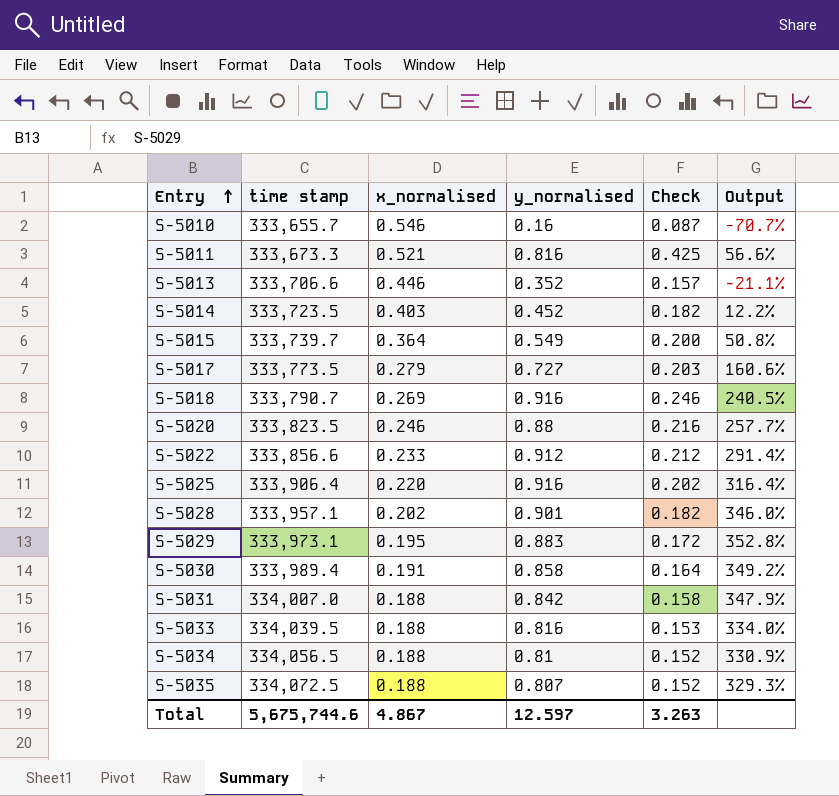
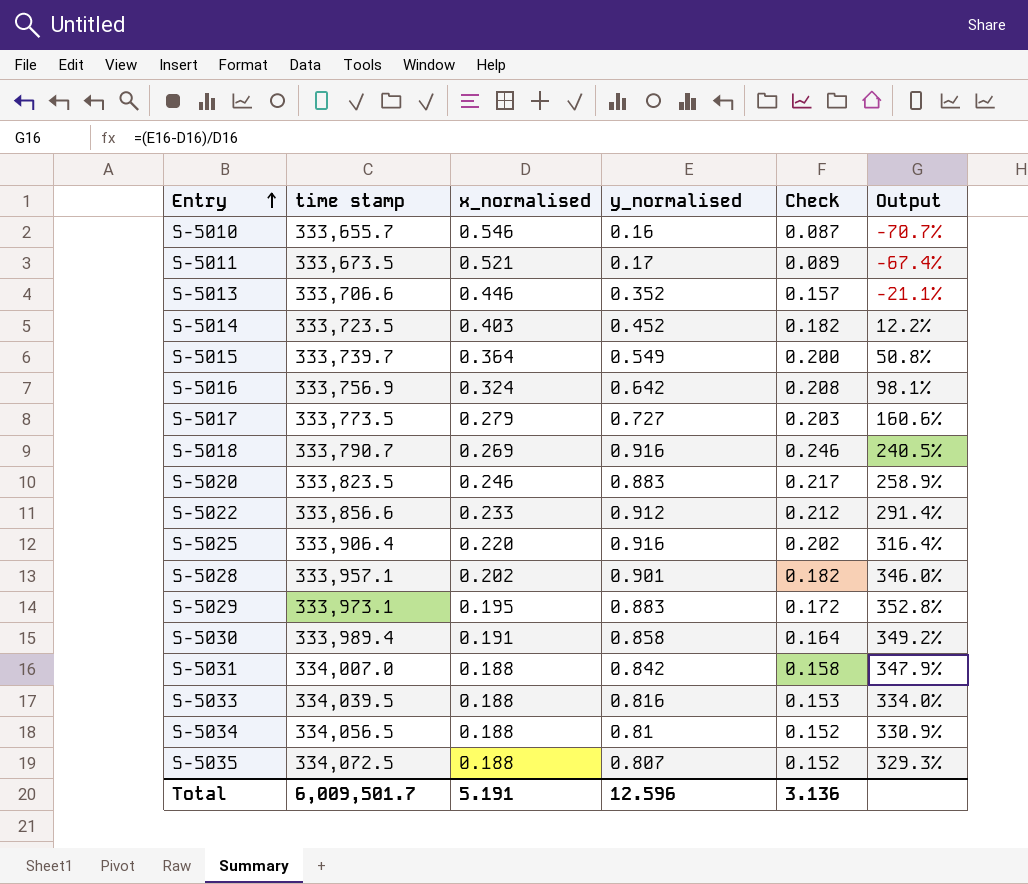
S-5011 | time stamp: 333,673.3 -> 333,673.5
S-5011 | y_normalised: 0.816 -> 0.17
S-5011 | Check: 0.425 -> 0.089
S-5011 | Output: 56.6% -> -67.4%
row S-5016: none -> 333,756.9 | 0.324 | 0.642 | 0.208 | 98.1%
S-5020 | y_normalised: 0.88 -> 0.883
S-5020 | Check: 0.216 -> 0.217
S-5020 | Output: 257.7% -> 258.9%
Total | time stamp: 5,675,744.6 -> 6,009,501.7
Total | x_normalised: 4.867 -> 5.191
Total | y_normalised: 12.597 -> 12.596
Total | Check: 3.263 -> 3.136

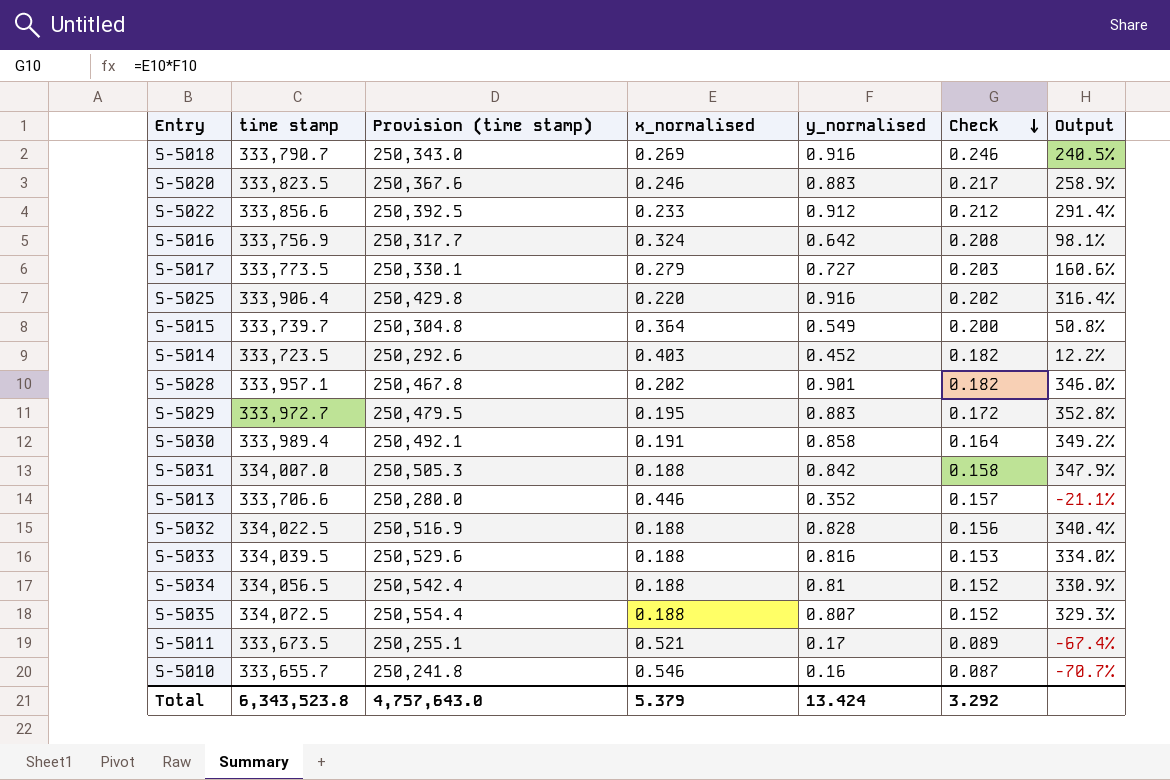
row order: Entry ascending -> Check descending
column Provision (time stamp) | formula: none -> [time stamp] * 0.75
S-5029 | time stamp: 333,973.1 -> 333,972.7
row S-5032: none -> 334,022.5 | 250,516.9 | 0.188 | 0.828 | 0.156 | 340.4%
Total | time stamp: 6,009,501.7 -> 6,343,523.8
Total | x_normalised: 5.191 -> 5.379
Total | y_normalised: 12.596 -> 13.424
Total | Check: 3.136 -> 3.292

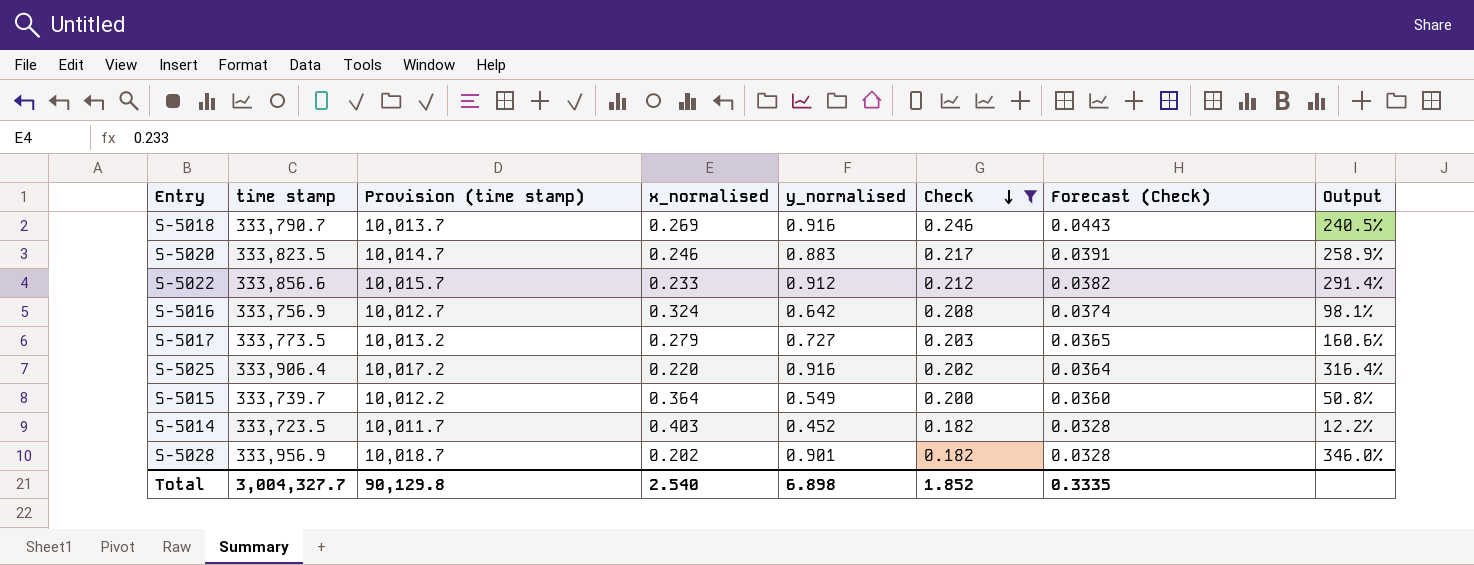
filter: none -> Check >= 0.182
column Provision (time stamp) | formula: [time stamp] * 0.75 -> [time stamp] * 0.03
column Forecast (Check) | formula: none -> [Check] * 0.18
S-5028 | time stamp: 333,957.1 -> 333,956.9
Total | time stamp: 6,343,523.8 -> 3,004,327.7
Total | Provision (time stamp): 4,757,643.0 -> 90,129.8
Total | x_normalised: 5.379 -> 2.540
Total | y_normalised: 13.424 -> 6.898
Total | Check: 3.292 -> 1.852

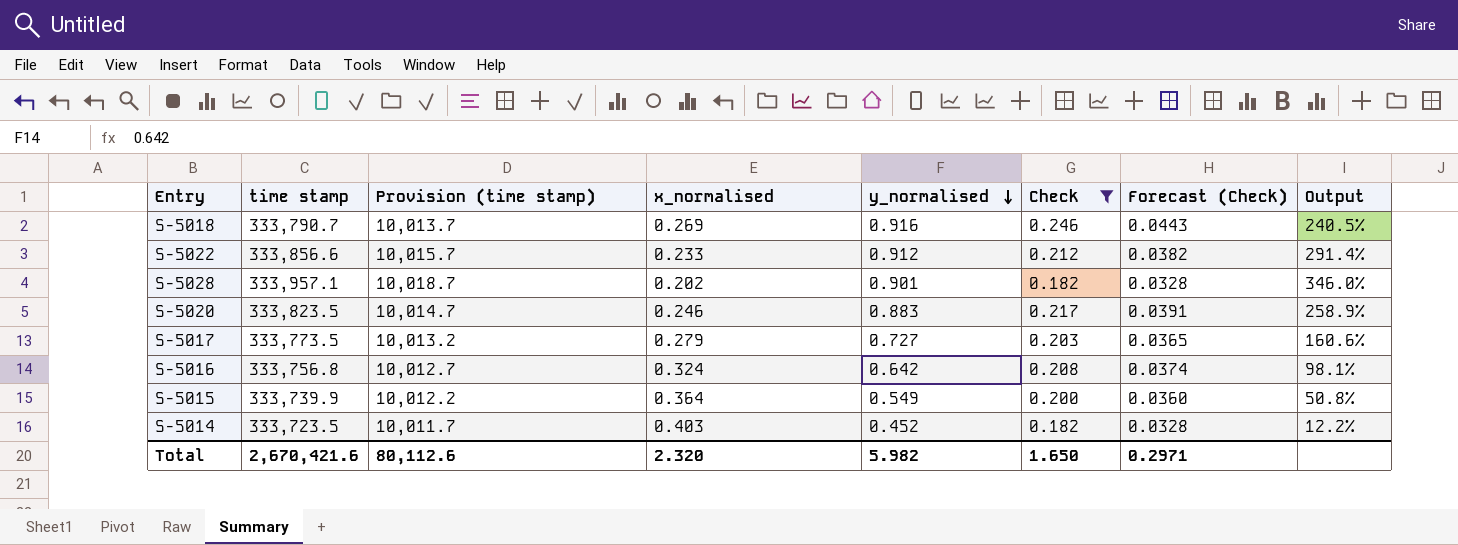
row order: Check descending -> y_normalised descending
row S-5025: 333,906.4 | 10,017.2 | 0.220 | 0.916 | 0.202 | 0.0364 | 316.4% -> none
S-5028 | time stamp: 333,956.9 -> 333,957.1
S-5016 | time stamp: 333,756.9 -> 333,756.8
S-5015 | time stamp: 333,739.7 -> 333,739.9
Total | time stamp: 3,004,327.7 -> 2,670,421.6
Total | Provision (time stamp): 90,129.8 -> 80,112.6
Total | x_normalised: 2.540 -> 2.320
Total | y_normalised: 6.898 -> 5.982
Total | Check: 1.852 -> 1.650
Total | Forecast (Check): 0.3335 -> 0.2971

